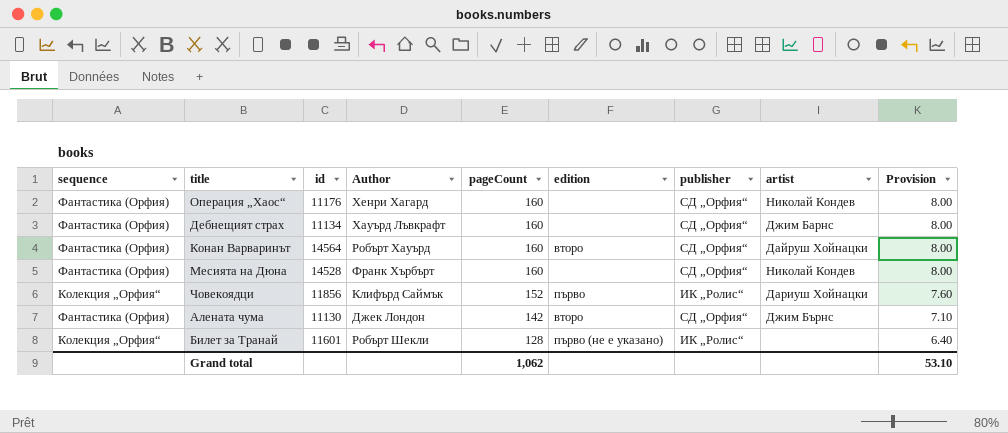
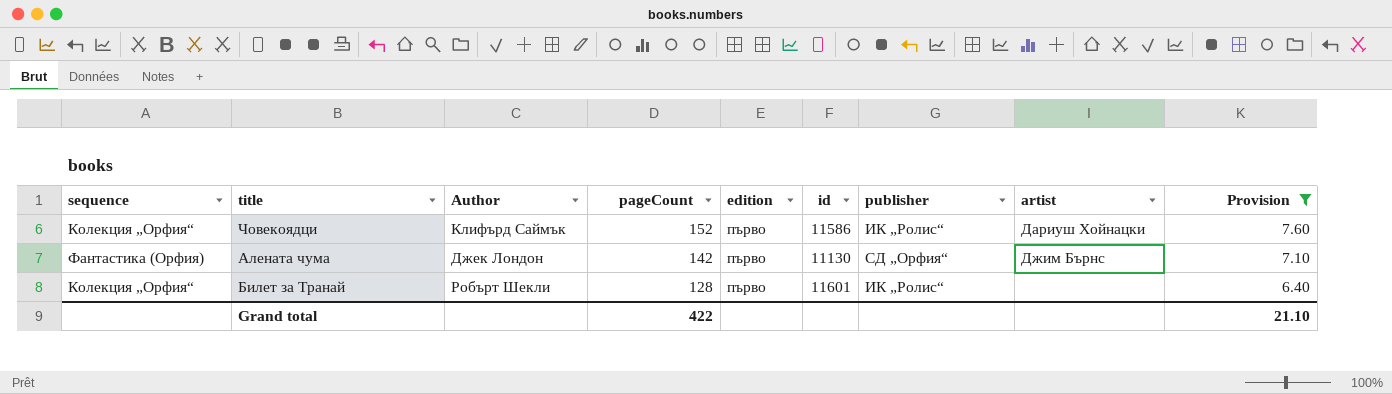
filter: none -> Provision != 8.00
column id | position: 3 -> 6
Човекоядци | id: 11856 -> 11586
Алената чума | edition: второ -> първо
Билет за Транай | edition: първо (не е указано) -> първо
Grand total | pageCount: 1,062 -> 422
Grand total | Provision: 53.10 -> 21.10

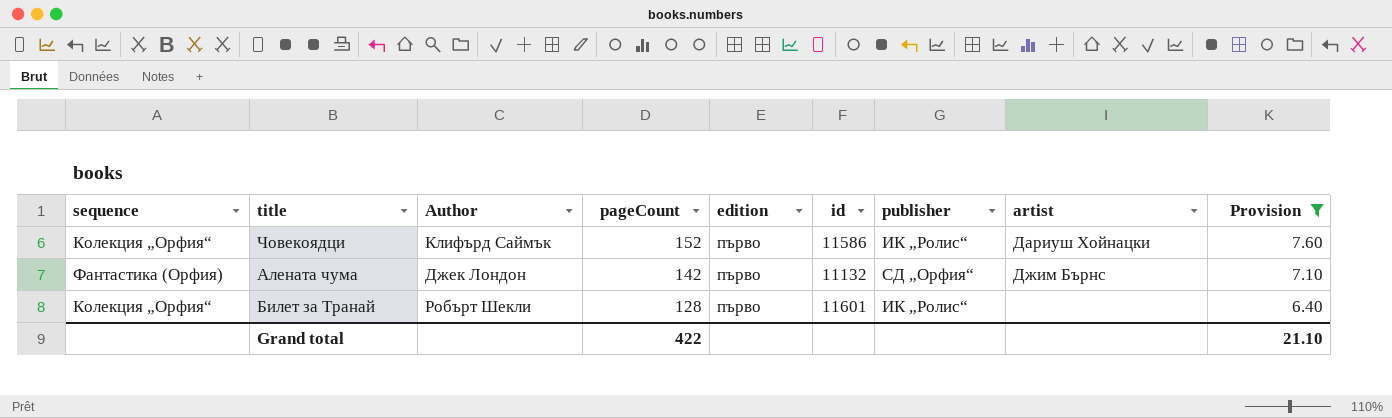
Алената чума | id: 11130 -> 11132

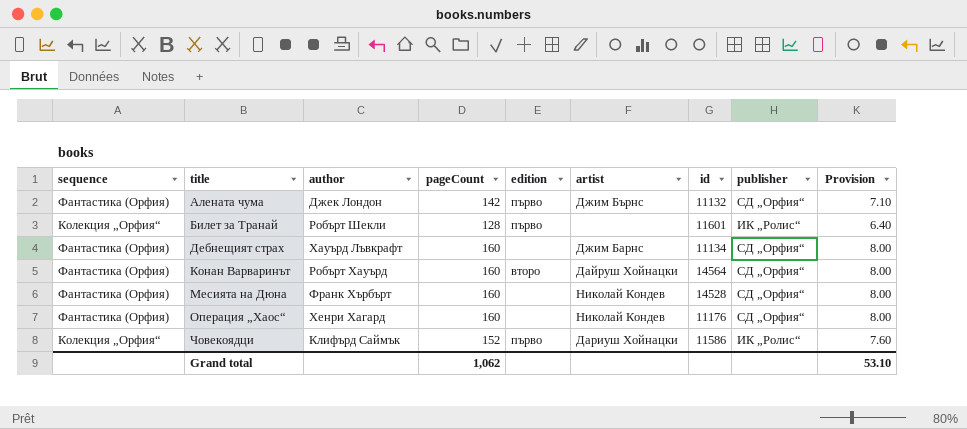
filter: Provision != 8.00 -> none
row order: pageCount descending -> title ascending
column name: Author -> author
column artist | position: 8 -> 6
Grand total | pageCount: 422 -> 1,062
Grand total | Provision: 21.10 -> 53.10

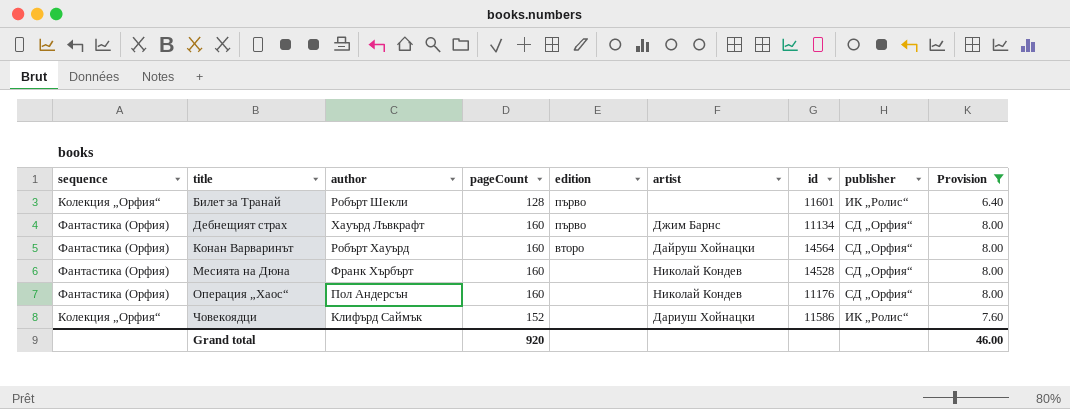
filter: none -> Provision != 7.10
Дебнещият страх | edition: none -> първо
Операция „Хаос“ | author: Хенри Хагард -> Пол Андерсън
Човекоядци | edition: първо -> none
Grand total | pageCount: 1,062 -> 920
Grand total | Provision: 53.10 -> 46.00

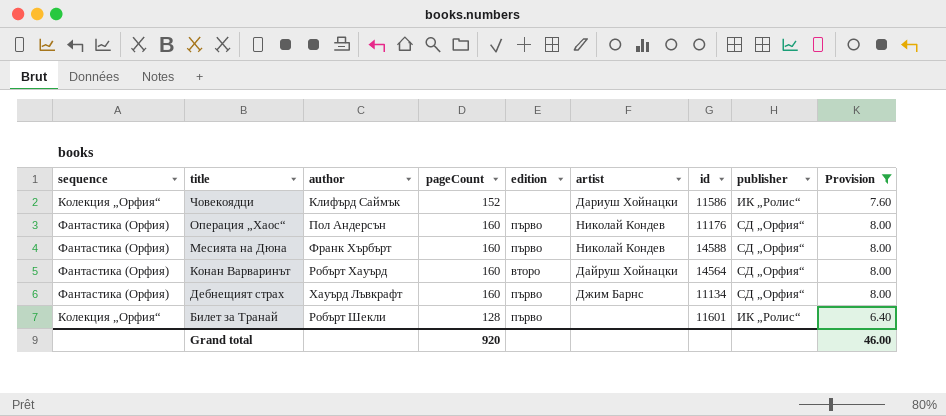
row order: title ascending -> title descending
Операция „Хаос“ | edition: none -> първо
Месията на Дюна | edition: none -> първо
Месията на Дюна | id: 14528 -> 14588

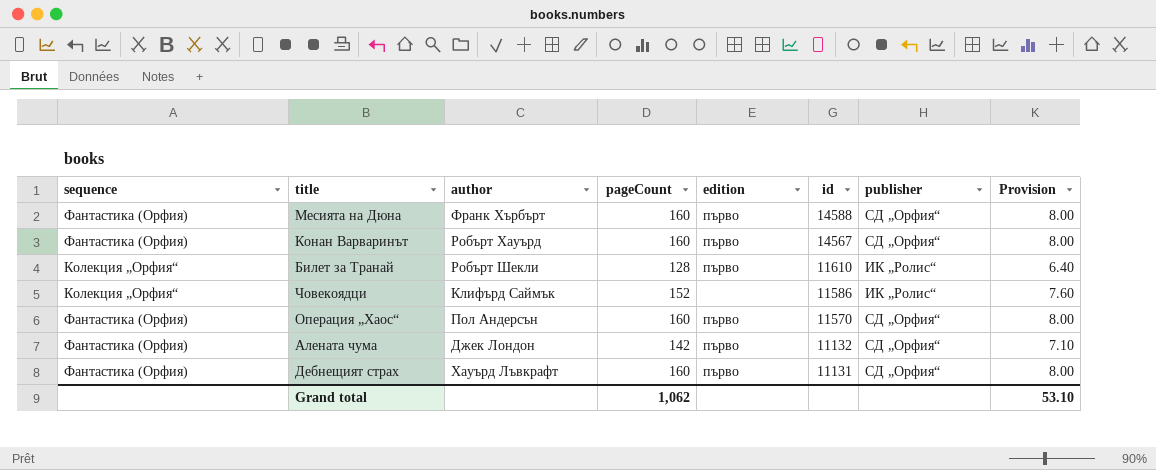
filter: Provision != 7.10 -> none
row order: title descending -> id descending
column artist | position: 6 -> none
Конан Варваринът | edition: второ -> първо
Конан Варваринът | id: 14564 -> 14567
Билет за Транай | id: 11601 -> 11610
Операция „Хаос“ | id: 11176 -> 11570
Дебнещият страх | id: 11134 -> 11131
Grand total | pageCount: 920 -> 1,062
Grand total | Provision: 46.00 -> 53.10

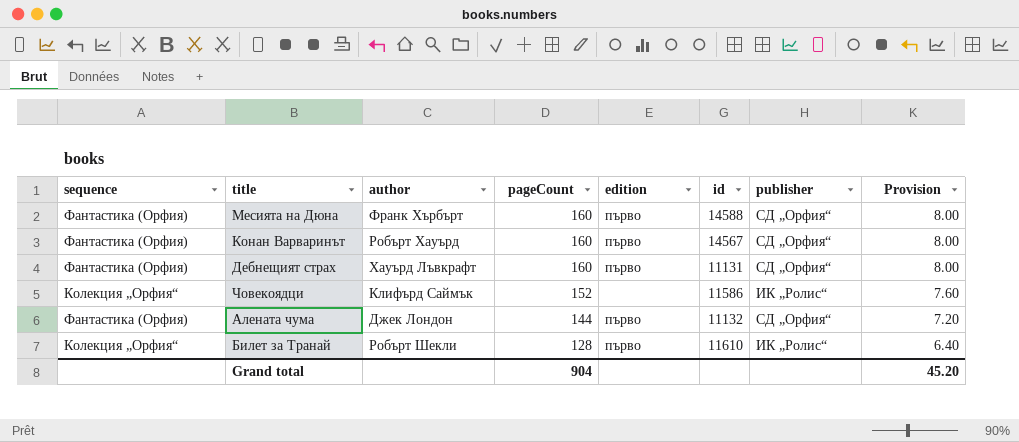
row order: id descending -> pageCount descending
row Операция „Хаос“: Фантастика (Орфия) | Пол Андерсън | 160 | първо | 11570 | СД „Орфия“ | 8.00 -> none
Алената чума | pageCount: 142 -> 144
Алената чума | Provision: 7.10 -> 7.20
Grand total | pageCount: 1,062 -> 904
Grand total | Provision: 53.10 -> 45.20

